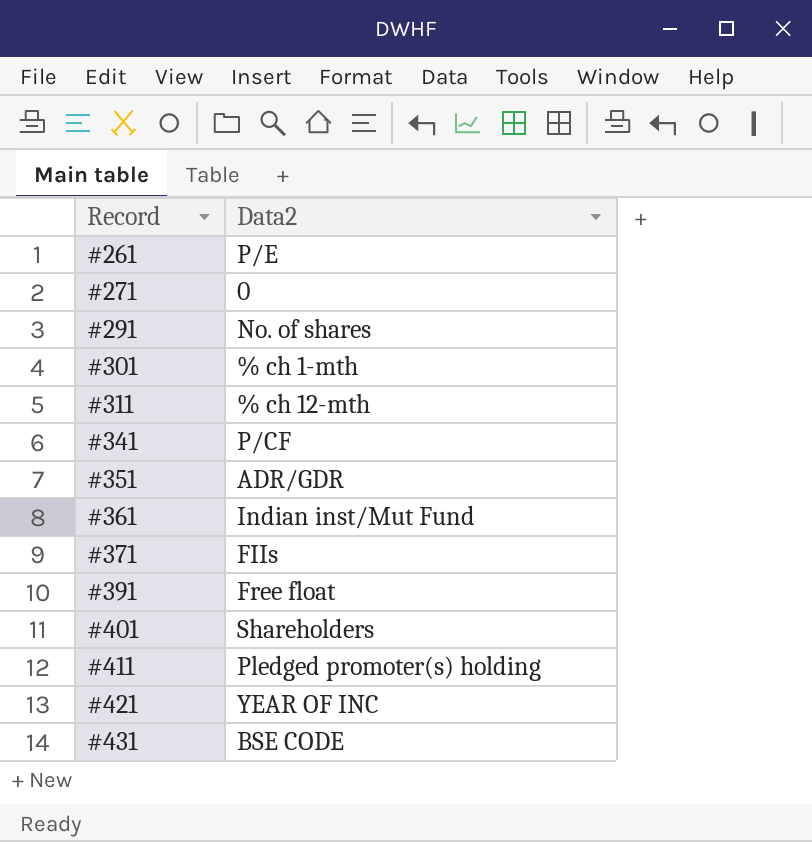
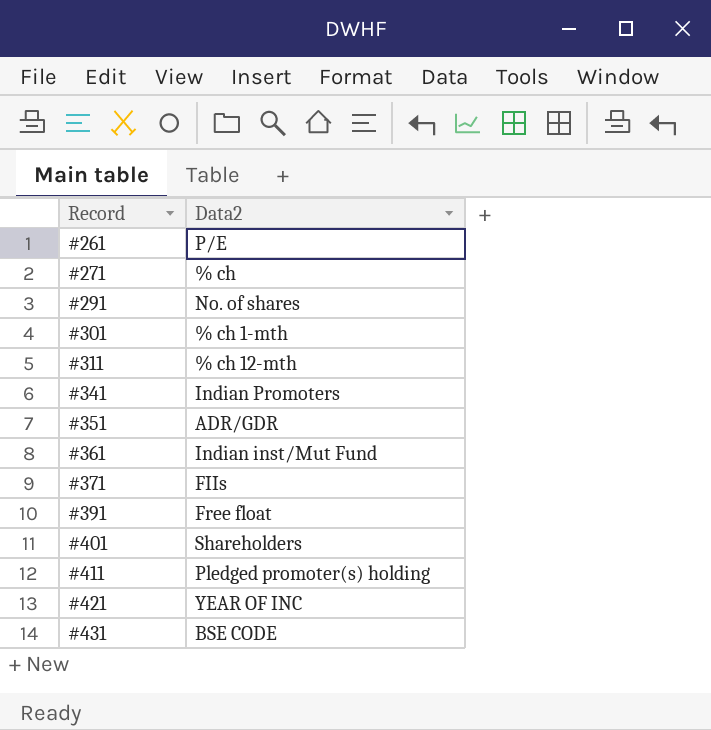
#271 | Data2: 0 -> % ch
#341 | Data2: P/CF -> Indian Promoters

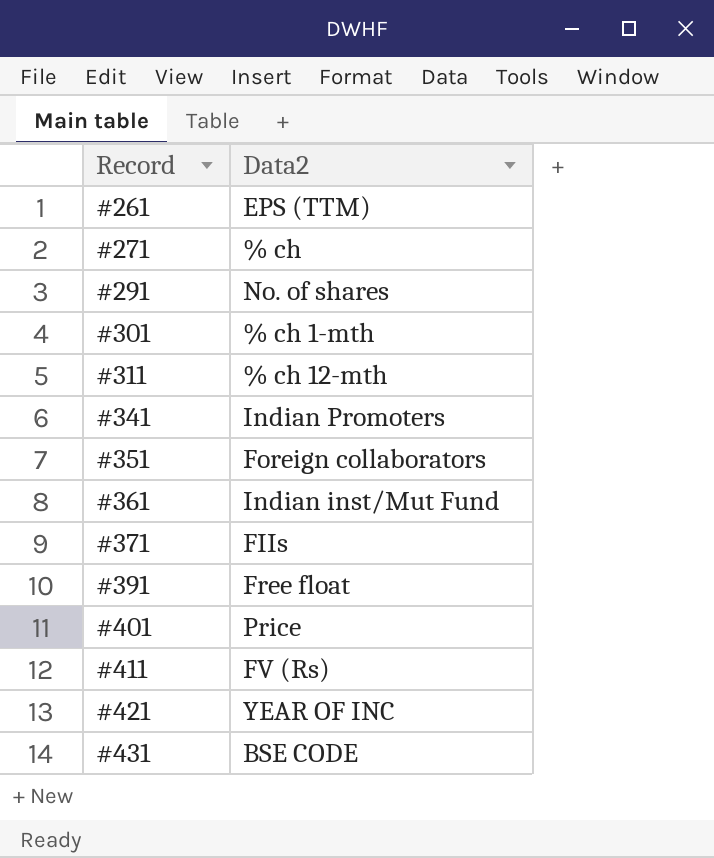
#261 | Data2: P/E -> EPS (TTM)
#351 | Data2: ADR/GDR -> Foreign collaborators
#401 | Data2: Shareholders -> Price
#411 | Data2: Pledged promoter(s) holding -> FV (Rs)

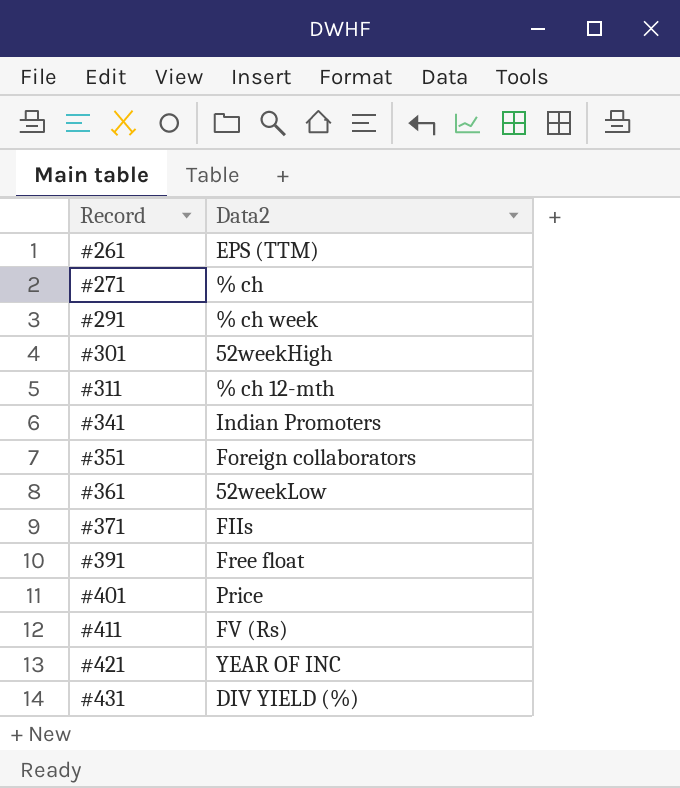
#291 | Data2: No. of shares -> % ch week
#301 | Data2: % ch 1-mth -> 52weekHigh
#361 | Data2: Indian inst/Mut Fund -> 52weekLow
#431 | Data2: BSE CODE -> DIV YIELD (%)

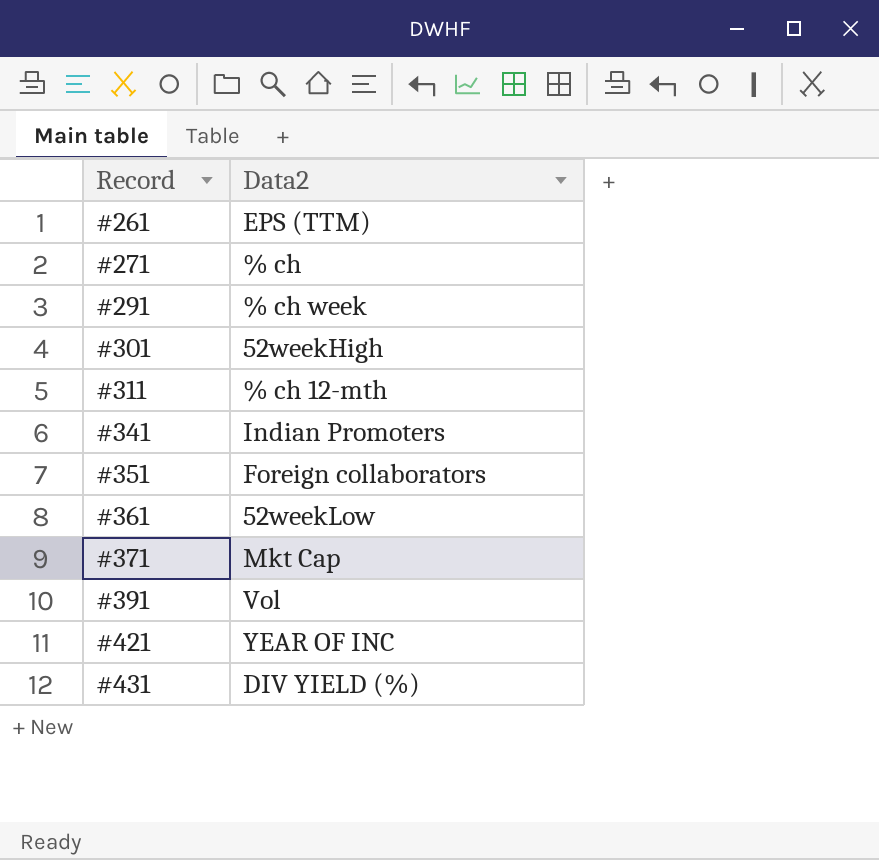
row #401: Price -> none
row #411: FV (Rs) -> none
#371 | Data2: FIIs -> Mkt Cap
#391 | Data2: Free float -> Vol

